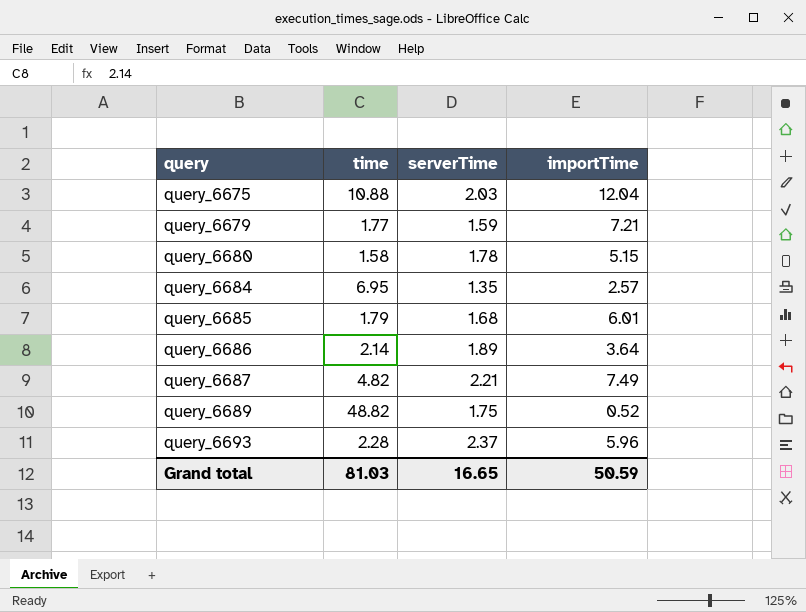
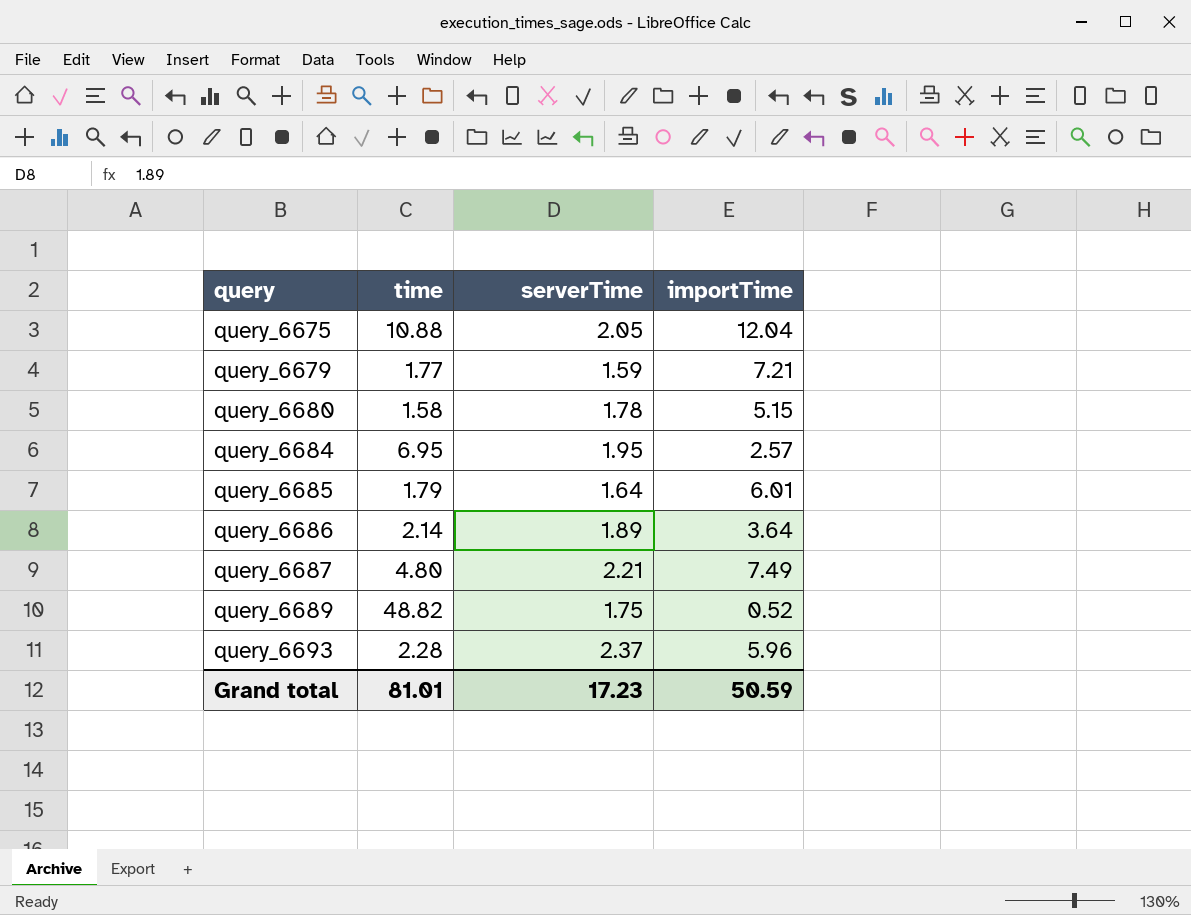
query_6675 | serverTime: 2.03 -> 2.05
query_6684 | serverTime: 1.35 -> 1.95
query_6685 | serverTime: 1.68 -> 1.64
query_6687 | time: 4.82 -> 4.80
Grand total | time: 81.03 -> 81.01
Grand total | serverTime: 16.65 -> 17.23

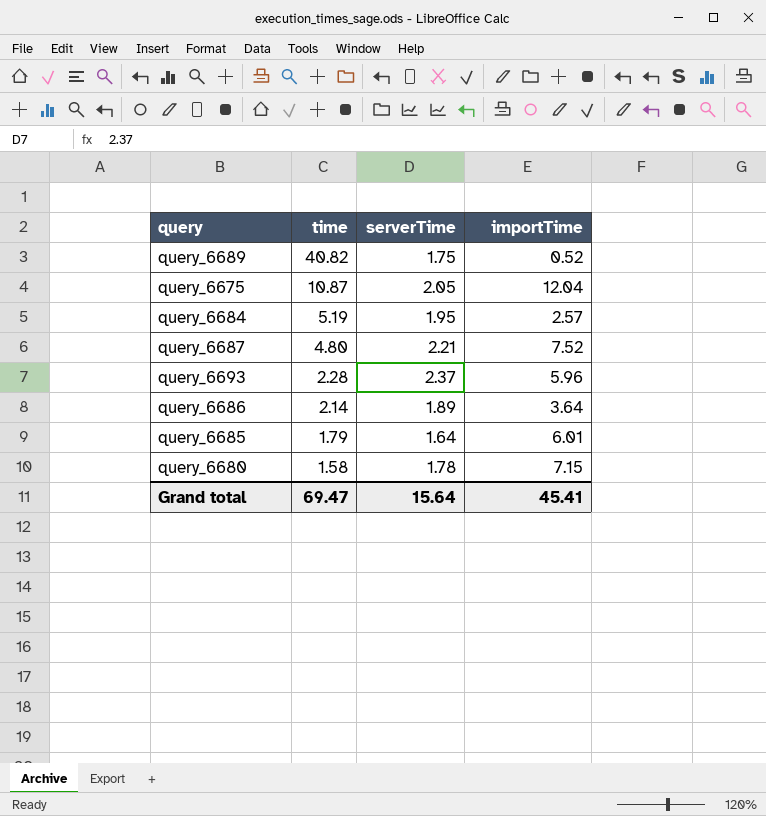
row order: query ascending -> time descending
row query_6679: 1.77 | 1.59 | 7.21 -> none
query_6689 | time: 48.82 -> 40.82
query_6675 | time: 10.88 -> 10.87
query_6684 | time: 6.95 -> 5.19
query_6687 | importTime: 7.49 -> 7.52
query_6680 | importTime: 5.15 -> 7.15
Grand total | time: 81.01 -> 69.47
Grand total | serverTime: 17.23 -> 15.64
Grand total | importTime: 50.59 -> 45.41

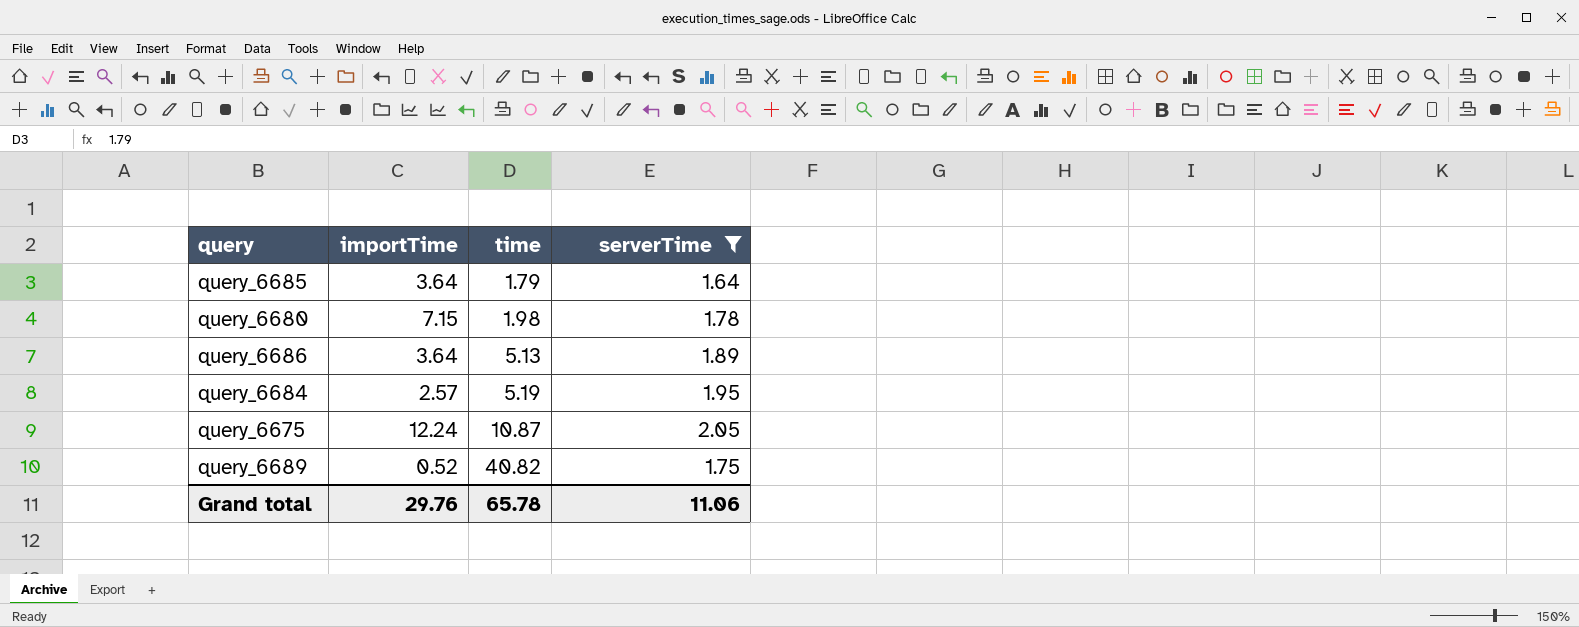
filter: none -> serverTime <= 2.05
row order: time descending -> time ascending
column importTime | position: 4 -> 2
query_6685 | importTime: 6.01 -> 3.64
query_6680 | time: 1.58 -> 1.98
query_6686 | time: 2.14 -> 5.13
query_6675 | importTime: 12.04 -> 12.24
Grand total | importTime: 45.41 -> 29.76
Grand total | time: 69.47 -> 65.78
Grand total | serverTime: 15.64 -> 11.06

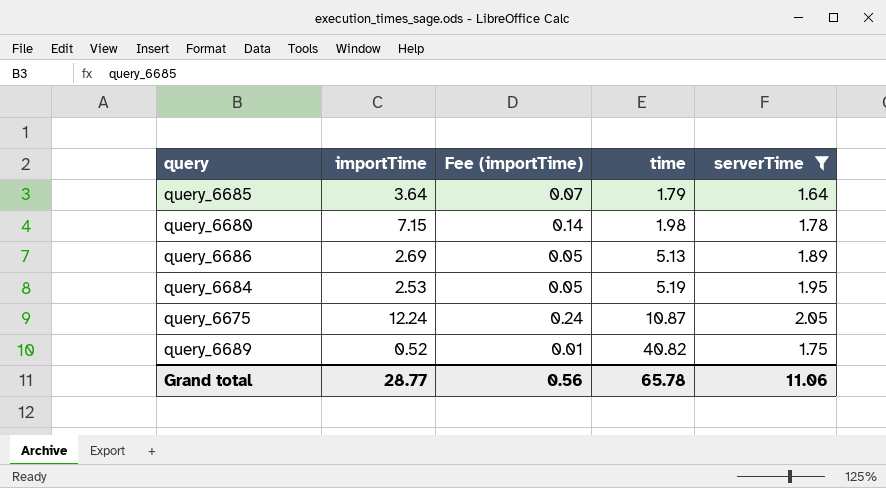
column Fee (importTime) | formula: none -> [importTime] * 0.02
query_6686 | importTime: 3.64 -> 2.69
query_6684 | importTime: 2.57 -> 2.53
Grand total | importTime: 29.76 -> 28.77

